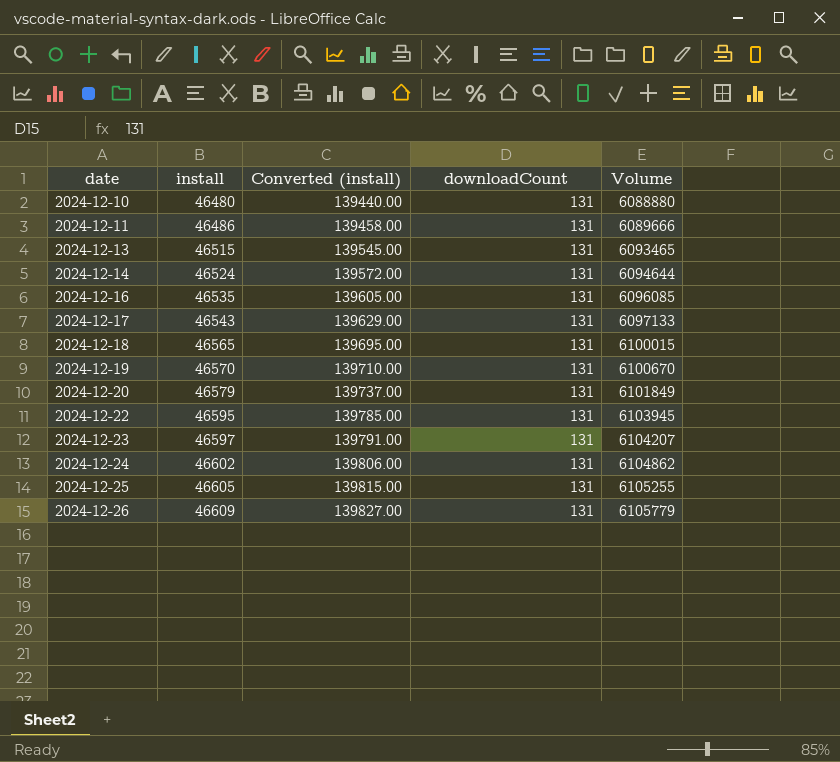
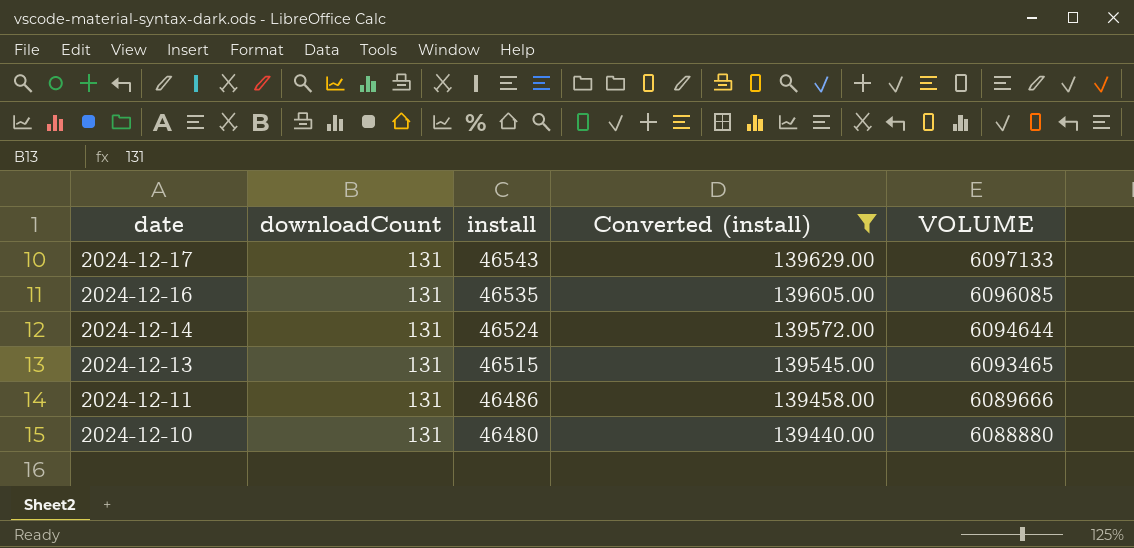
filter: none -> Converted (install) <= 139629.00
row order: date ascending -> date descending
column downloadCount | position: 4 -> 2
column name: Volume -> VOLUME

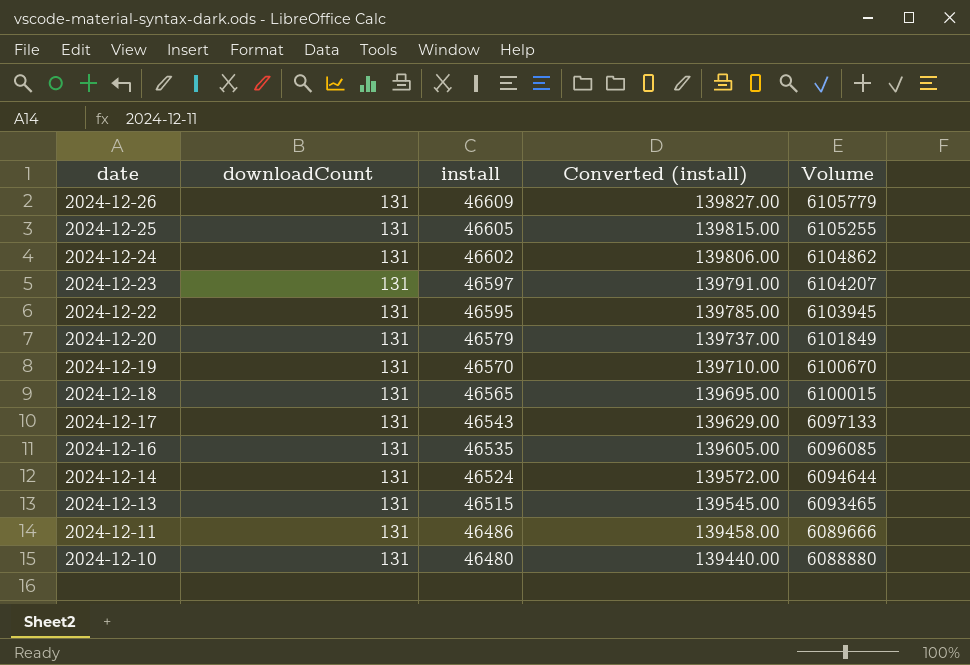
filter: Converted (install) <= 139629.00 -> none
column name: VOLUME -> Volume

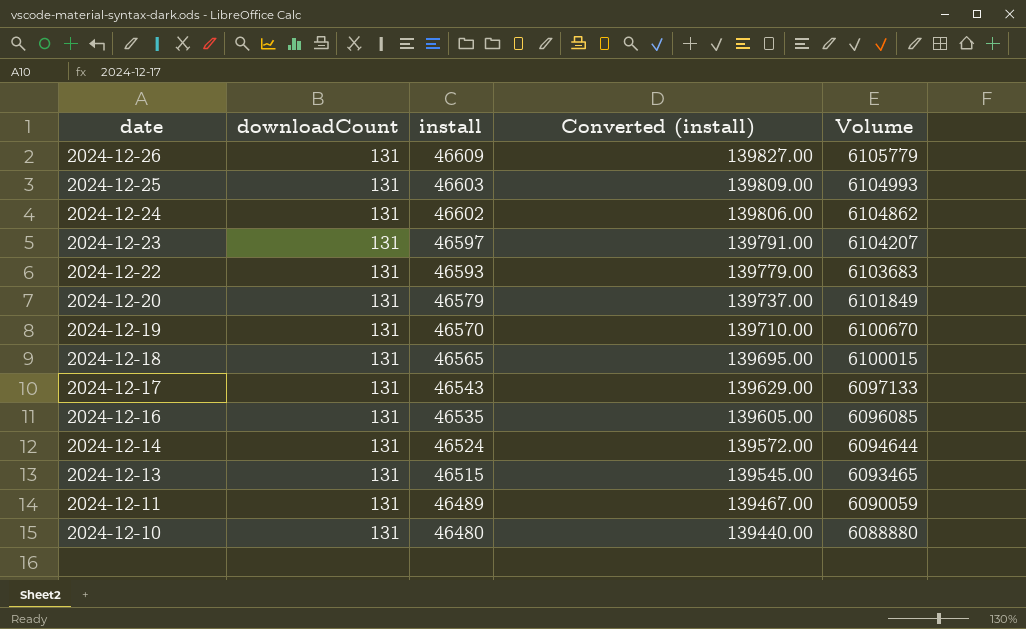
2024-12-25 | install: 46605 -> 46603
2024-12-25 | Converted (install): 139815.00 -> 139809.00
2024-12-25 | Volume: 6105255 -> 6104993
2024-12-22 | install: 46595 -> 46593
2024-12-22 | Converted (install): 139785.00 -> 139779.00
2024-12-22 | Volume: 6103945 -> 6103683
2024-12-11 | install: 46486 -> 46489
2024-12-11 | Converted (install): 139458.00 -> 139467.00
2024-12-11 | Volume: 6089666 -> 6090059

